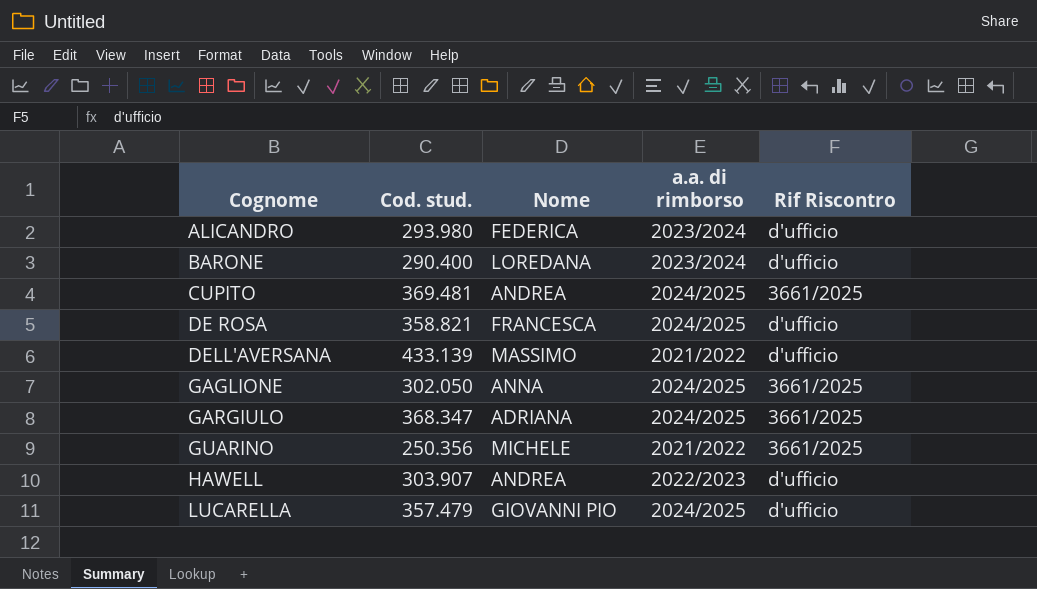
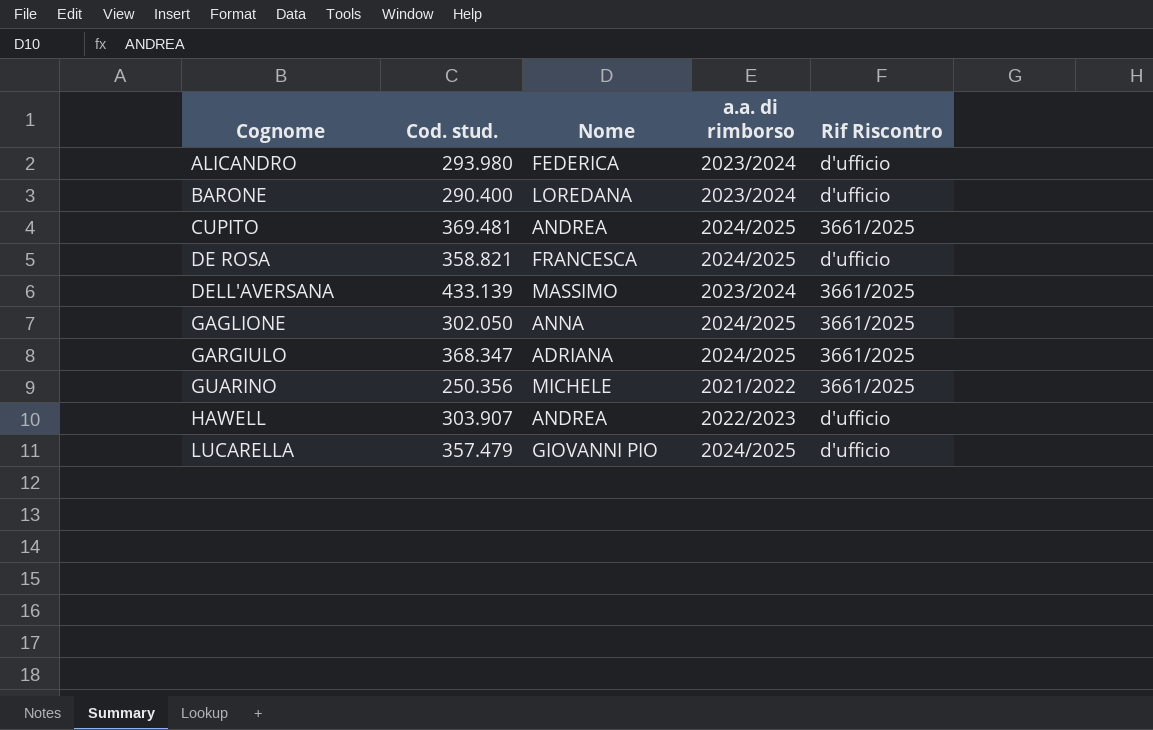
DELL'AVERSANA | a.a. di rimborso: 2021/2022 -> 2023/2024
DELL'AVERSANA | Rif Riscontro: d'ufficio -> 3661/2025

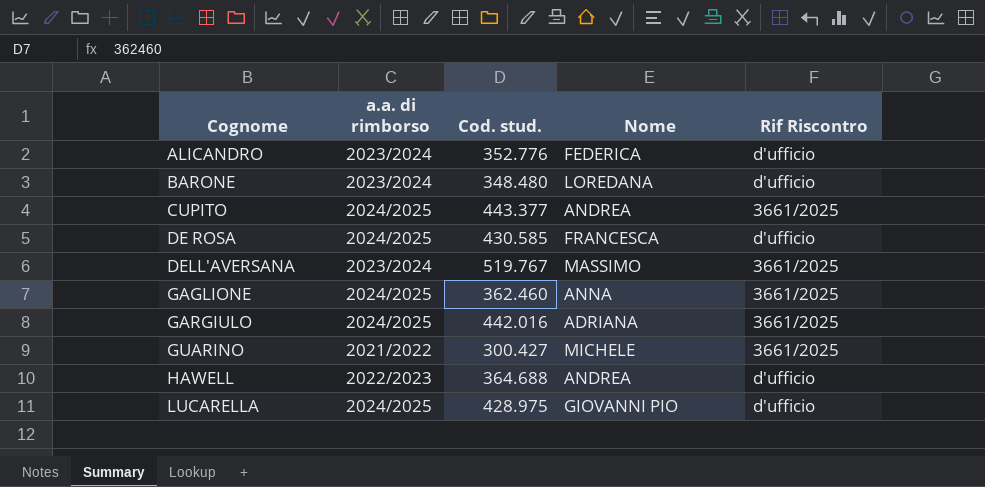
column a.a. di rimborso | position: 4 -> 2
ALICANDRO | Cod. stud.: 293.980 -> 352.776
BARONE | Cod. stud.: 290.400 -> 348.480
CUPITO | Cod. stud.: 369.481 -> 443.377
DE ROSA | Cod. stud.: 358.821 -> 430.585
DELL'AVERSANA | Cod. stud.: 433.139 -> 519.767
GAGLIONE | Cod. stud.: 302.050 -> 362.460
GARGIULO | Cod. stud.: 368.347 -> 442.016
GUARINO | Cod. stud.: 250.356 -> 300.427
HAWELL | Cod. stud.: 303.907 -> 364.688
LUCARELLA | Cod. stud.: 357.479 -> 428.975

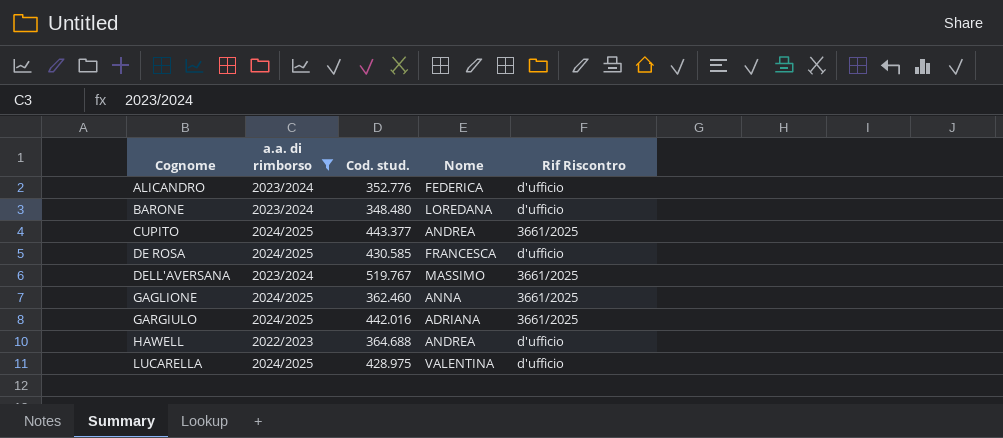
filter: none -> a.a. di rimborso != 2021/2022
LUCARELLA | Nome: GIOVANNI PIO -> VALENTINA

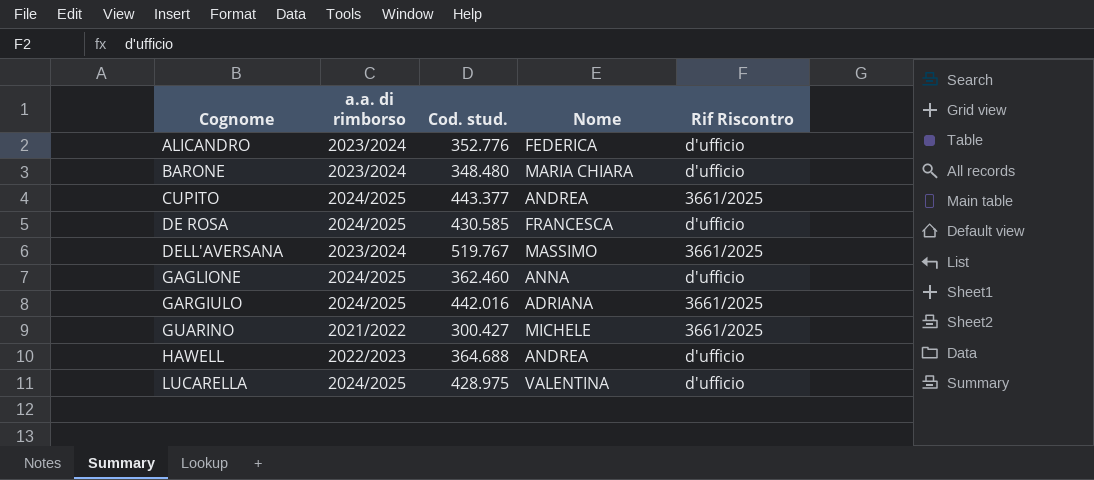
filter: a.a. di rimborso != 2021/2022 -> none
BARONE | Nome: LOREDANA -> MARIA CHIARA
GAGLIONE | Rif Riscontro: 3661/2025 -> d'ufficio

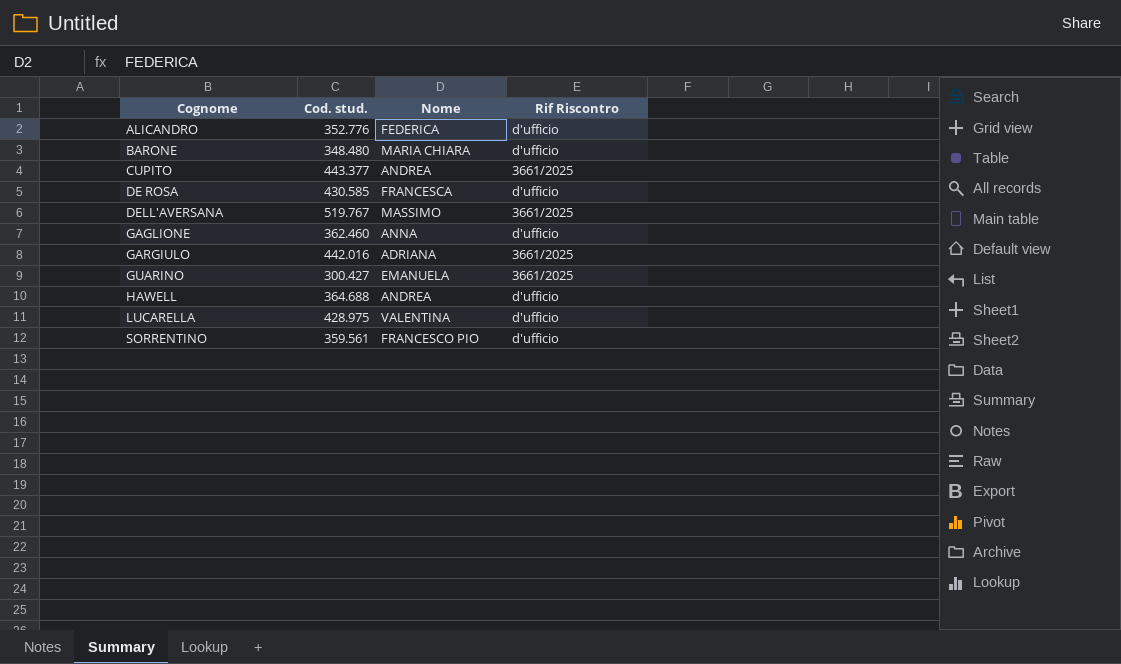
column a.a. di rimborso | position: 2 -> none
GUARINO | Nome: MICHELE -> EMANUELA
row SORRENTINO: none -> 359.561 | FRANCESCO PIO | d'ufficio

